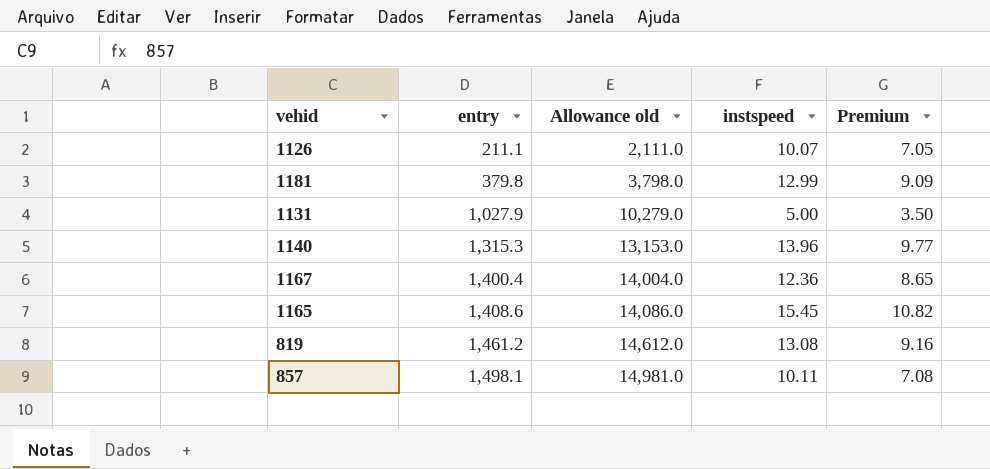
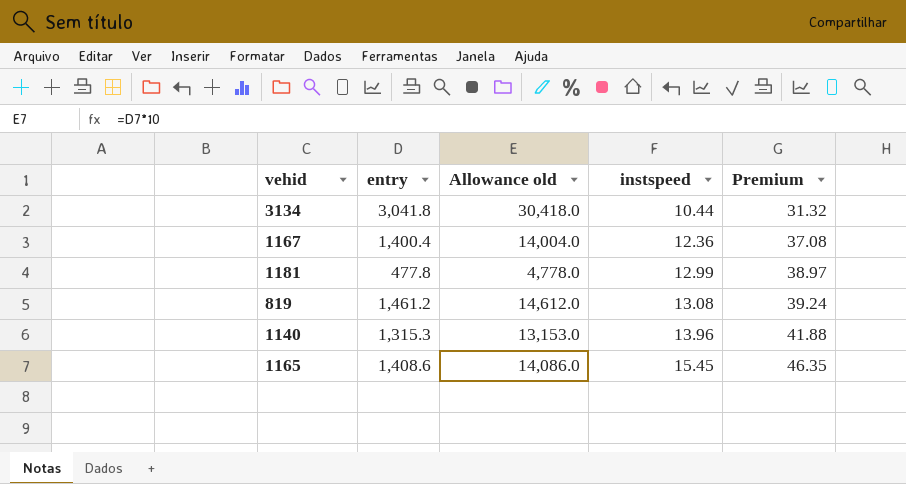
row order: entry ascending -> instspeed ascending
column Premium | formula: [instspeed] * 0.7 -> [instspeed] * 3
row 1126: 211.1 | 2,111.0 | 10.07 | 7.05 -> none
row 1131: 1,027.9 | 10,279.0 | 5.00 | 3.50 -> none
row 857: 1,498.1 | 14,981.0 | 10.11 | 7.08 -> none
row 3134: none -> 3,041.8 | 30,418.0 | 10.44 | 31.32
1181 | entry: 379.8 -> 477.8
1181 | Allowance old: 3,798.0 -> 4,778.0

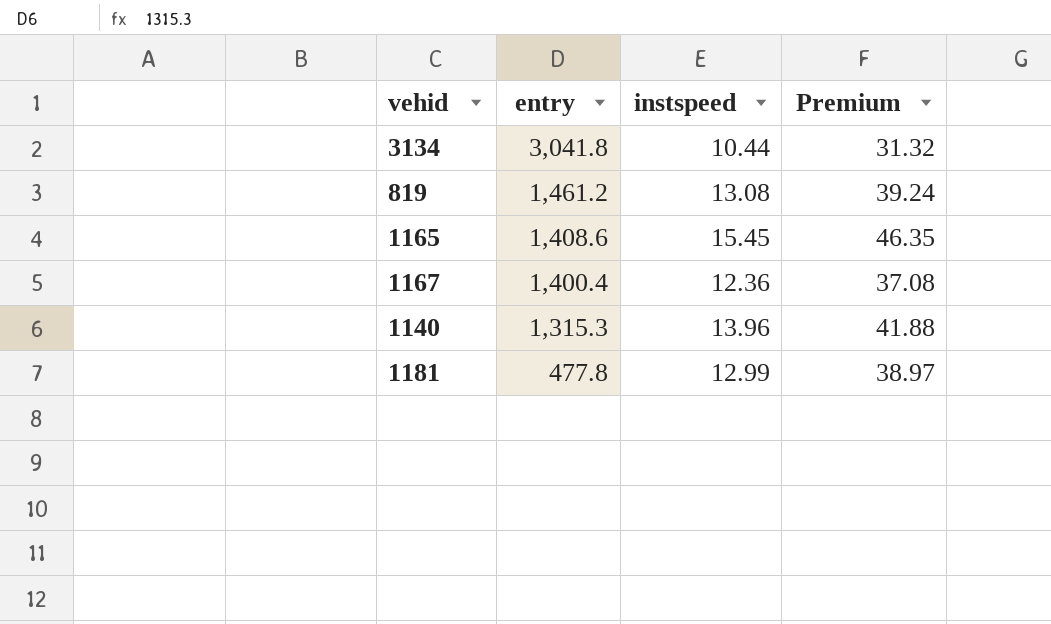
row order: instspeed ascending -> entry descending
column Allowance old | formula: [entry] * 10 -> none

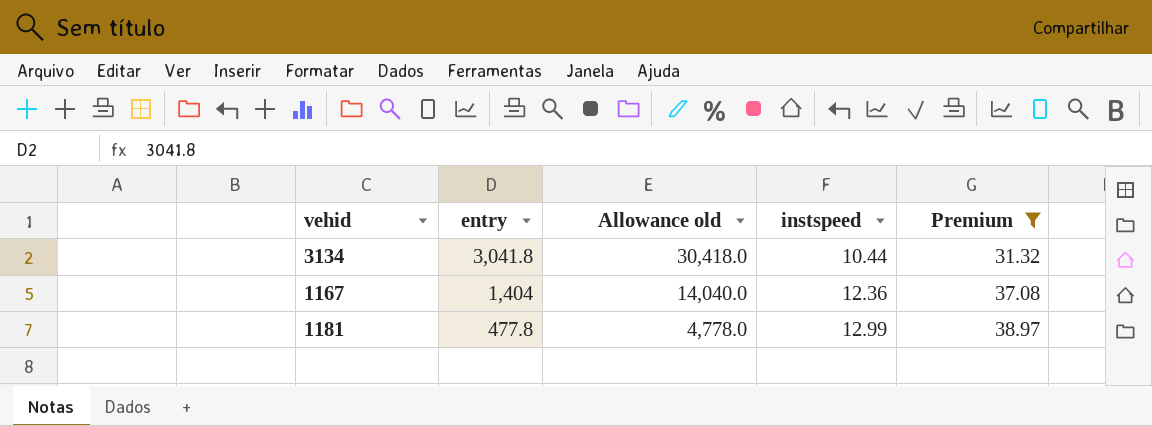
filter: none -> Premium <= 38.97
column Allowance old | formula: none -> [entry] * 10
1167 | entry: 1,400.4 -> 1,404

